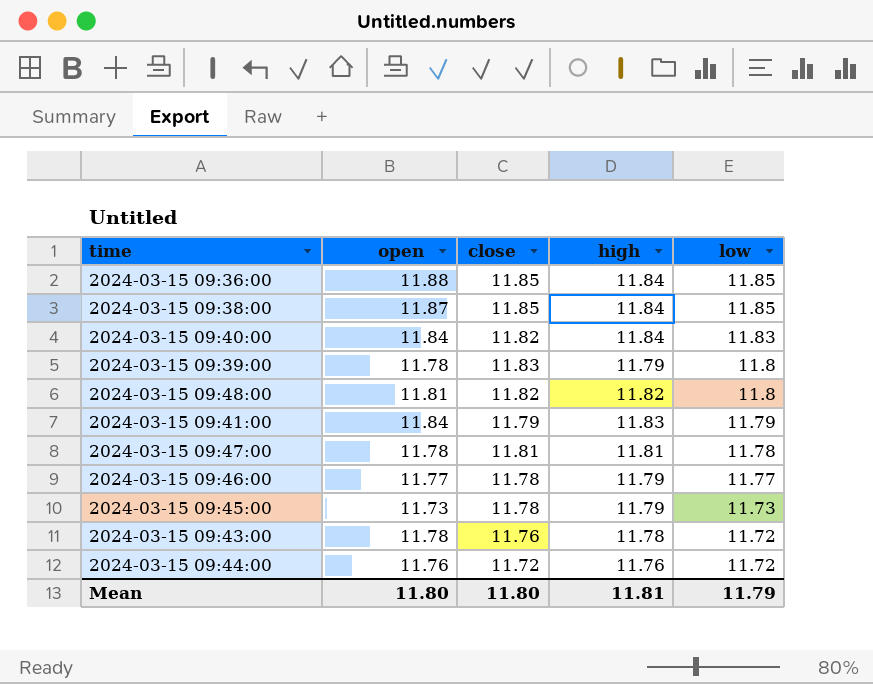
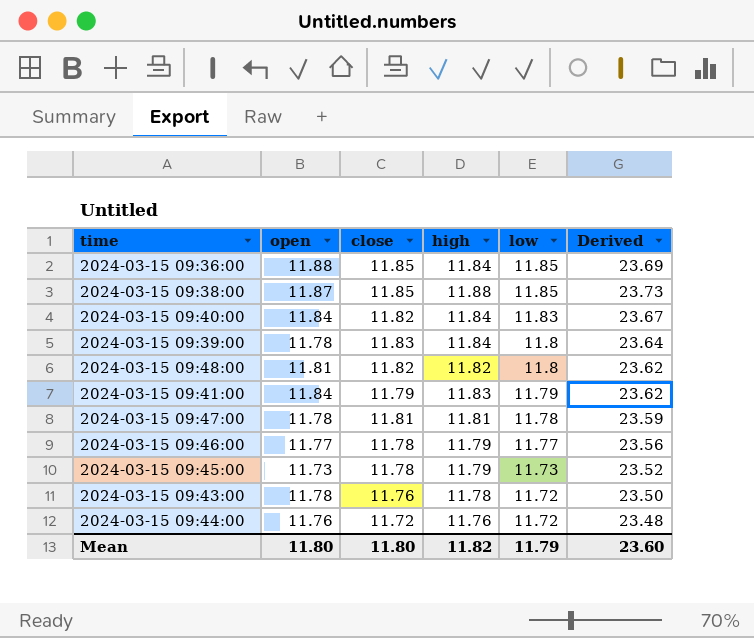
column Derived | formula: none -> [high] + [low]
2024-03-15 09:38:00 | high: 11.84 -> 11.88
2024-03-15 09:39:00 | high: 11.79 -> 11.84
Mean | high: 11.81 -> 11.82

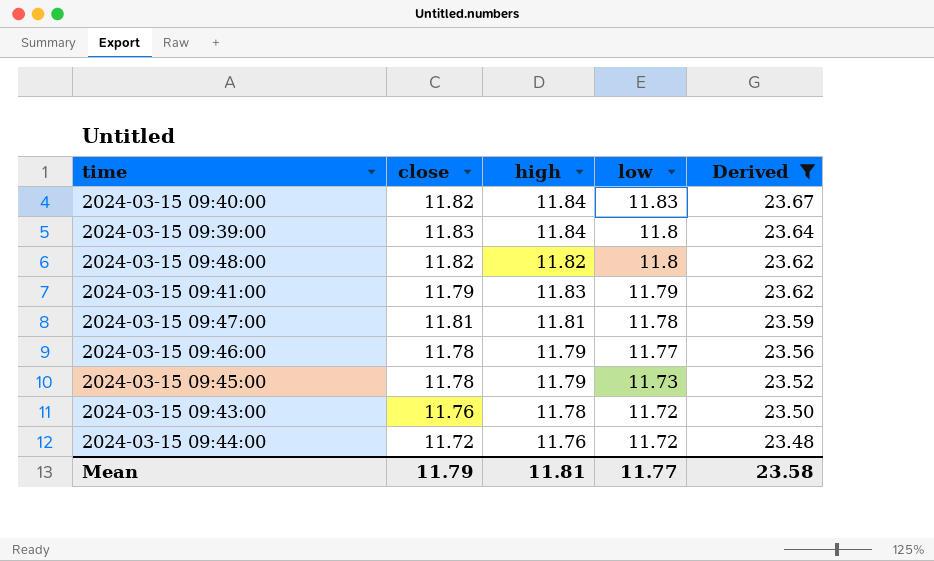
filter: none -> Derived <= 23.67
column open | position: 2 -> none
Mean | close: 11.80 -> 11.79
Mean | high: 11.82 -> 11.81
Mean | low: 11.79 -> 11.77
Mean | Derived: 23.60 -> 23.58

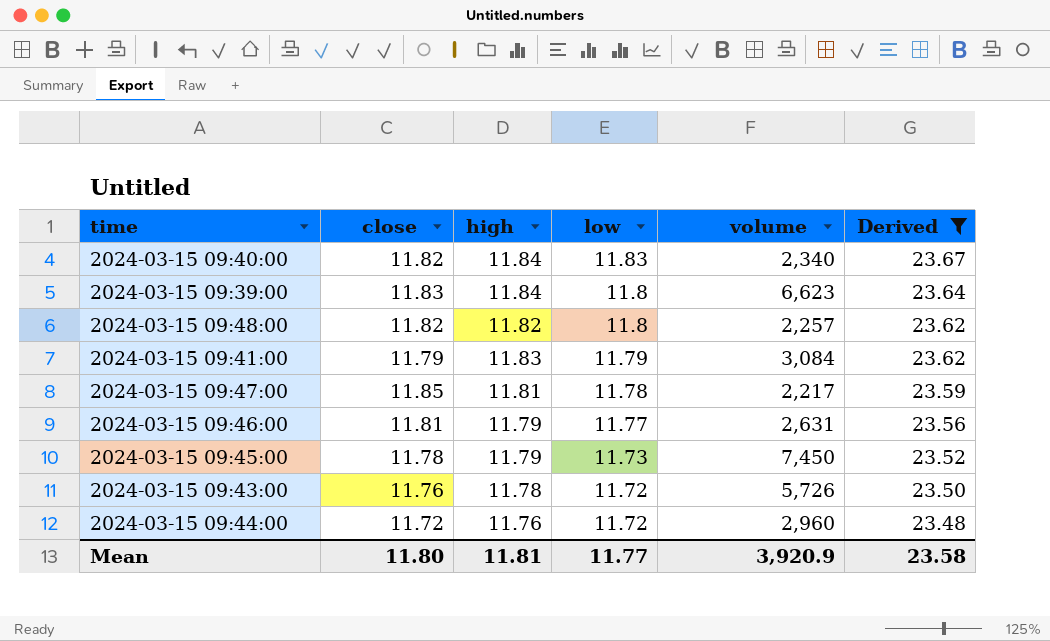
column volume | position: none -> 5
2024-03-15 09:47:00 | close: 11.81 -> 11.85
2024-03-15 09:46:00 | close: 11.78 -> 11.81
Mean | close: 11.79 -> 11.80

